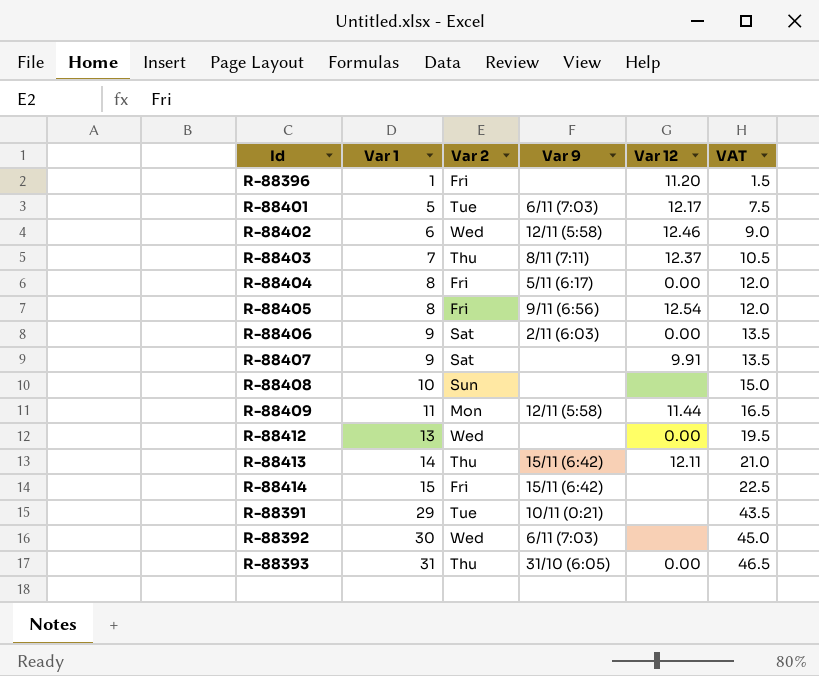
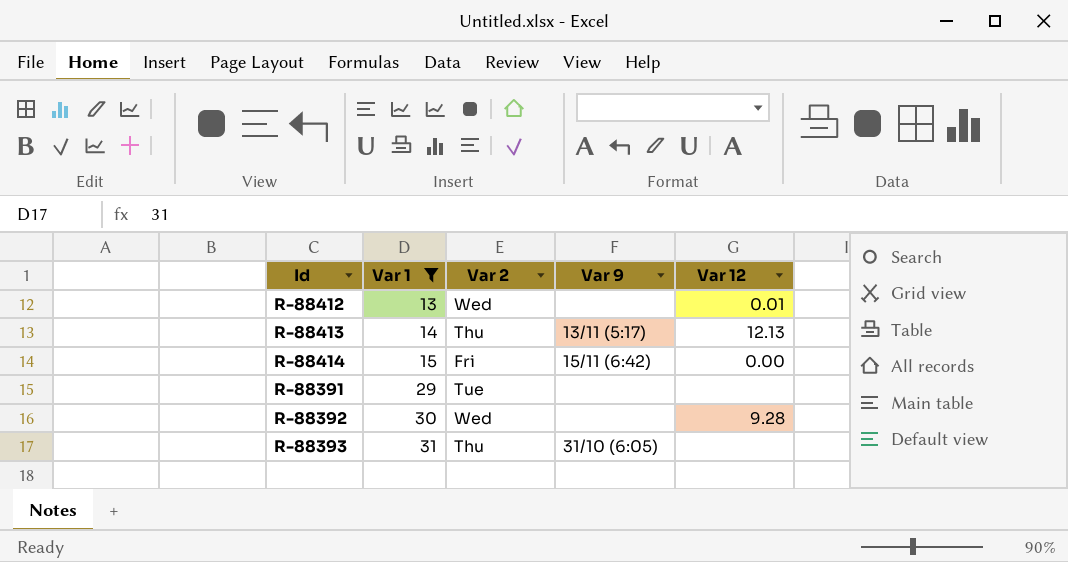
filter: none -> Var 1 >= 13
column VAT | formula: [Var 1] * 1.5 -> none
R-88412 | Var 12: 0.00 -> 0.01
R-88413 | Var 9: 15/11 (6:42) -> 13/11 (5:17)
R-88413 | Var 12: 12.11 -> 12.13
R-88414 | Var 12: none -> 0.00
R-88391 | Var 9: 10/11 (0:21) -> none
R-88392 | Var 9: 6/11 (7:03) -> none
R-88392 | Var 12: none -> 9.28
R-88393 | Var 12: 0.00 -> none

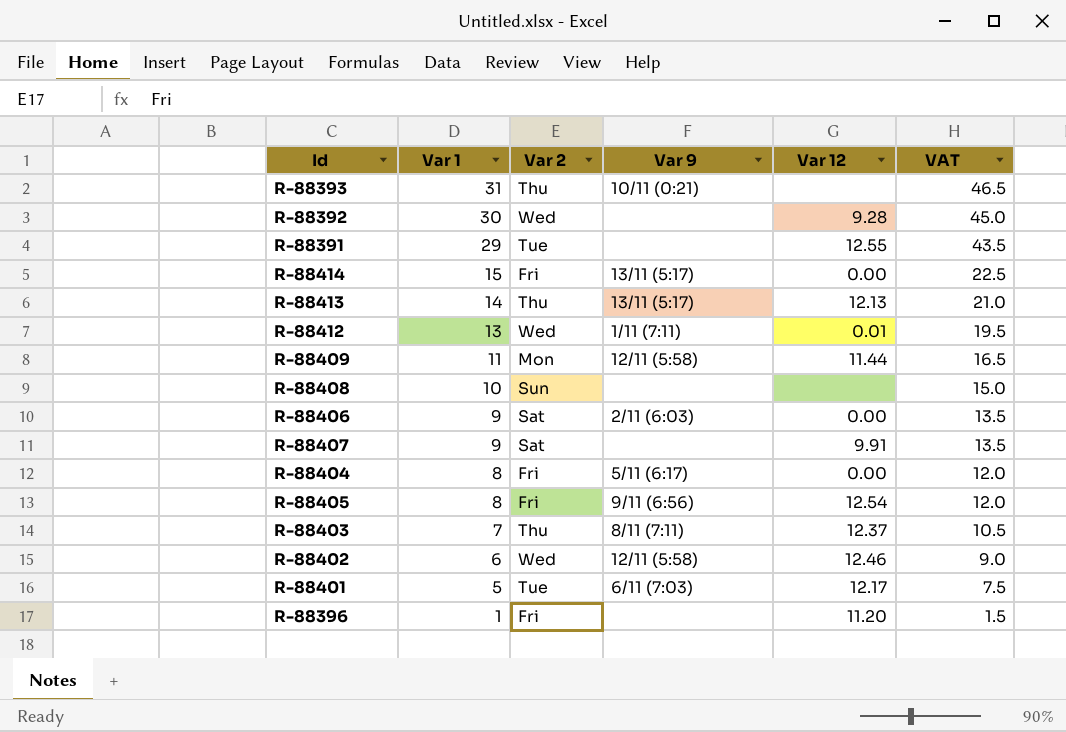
filter: Var 1 >= 13 -> none
row order: Var 1 ascending -> Var 1 descending
column VAT | formula: none -> [Var 1] * 1.5
R-88393 | Var 9: 31/10 (6:05) -> 10/11 (0:21)
R-88391 | Var 12: none -> 12.55
R-88414 | Var 9: 15/11 (6:42) -> 13/11 (5:17)
R-88412 | Var 9: none -> 1/11 (7:11)

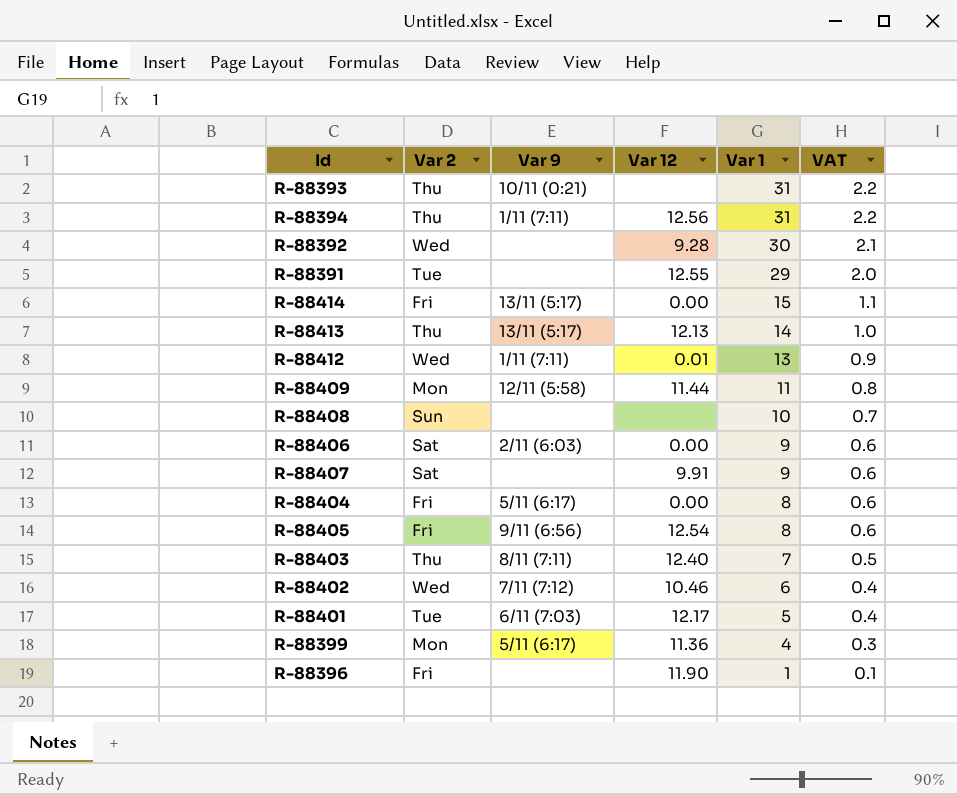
column Var 1 | position: 2 -> 5
column VAT | formula: [Var 1] * 1.5 -> [Var 1] * 0.07
row R-88394: none -> Thu | 1/11 (7:11) | 12.56 | 31 | 2.2
R-88403 | Var 12: 12.37 -> 12.40
R-88402 | Var 9: 12/11 (5:58) -> 7/11 (7:12)
R-88402 | Var 12: 12.46 -> 10.46
row R-88399: none -> Mon | 5/11 (6:17) | 11.36 | 4 | 0.3
R-88396 | Var 12: 11.20 -> 11.90

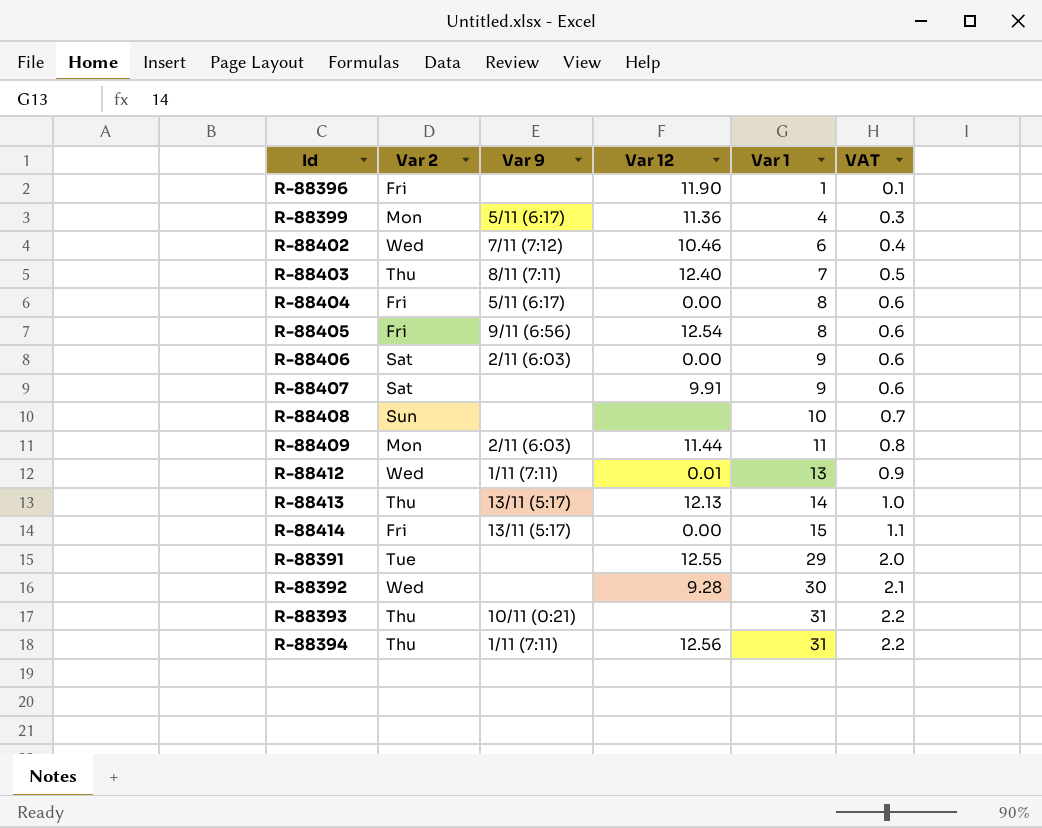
row order: Var 1 descending -> Var 1 ascending
row R-88401: Tue | 6/11 (7:03) | 12.17 | 5 | 0.4 -> none
R-88409 | Var 9: 12/11 (5:58) -> 2/11 (6:03)

